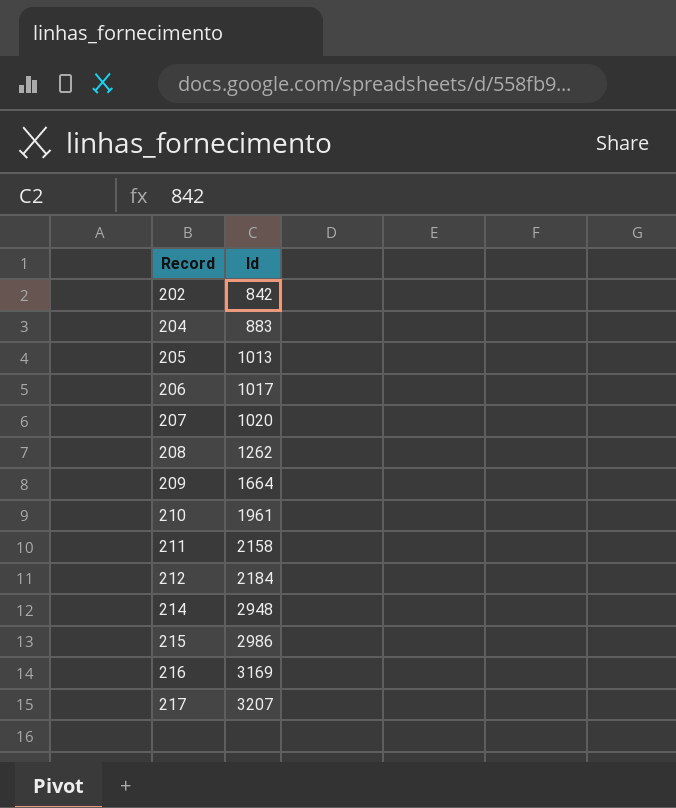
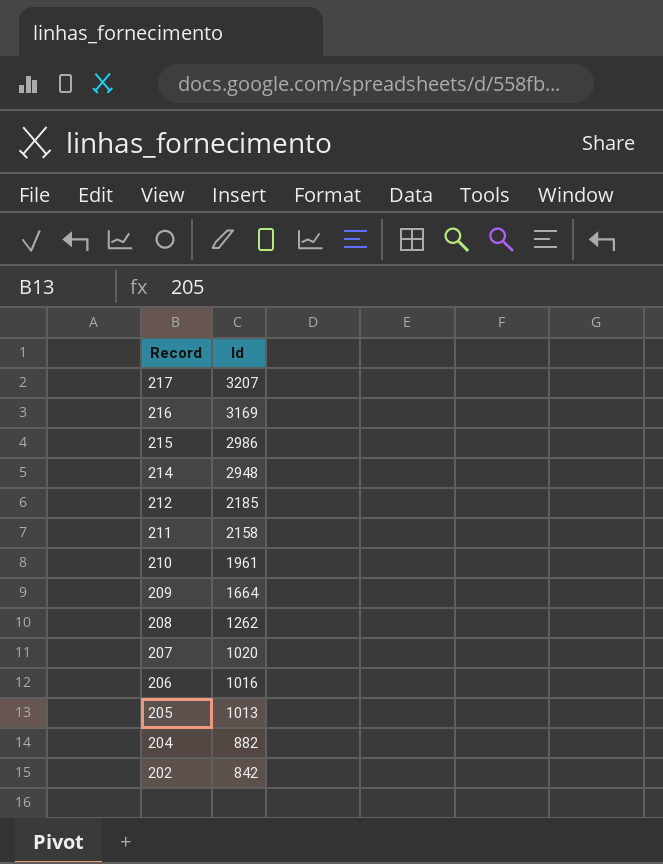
row order: Record ascending -> Record descending
212 | Id: 2184 -> 2185
206 | Id: 1017 -> 1016
204 | Id: 883 -> 882

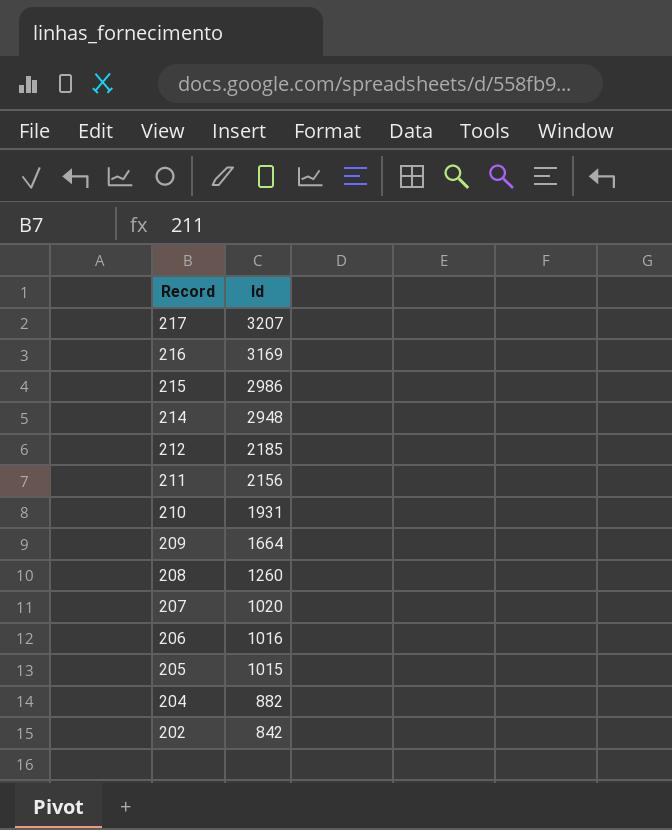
211 | Id: 2158 -> 2156
210 | Id: 1961 -> 1931
208 | Id: 1262 -> 1260
205 | Id: 1013 -> 1015

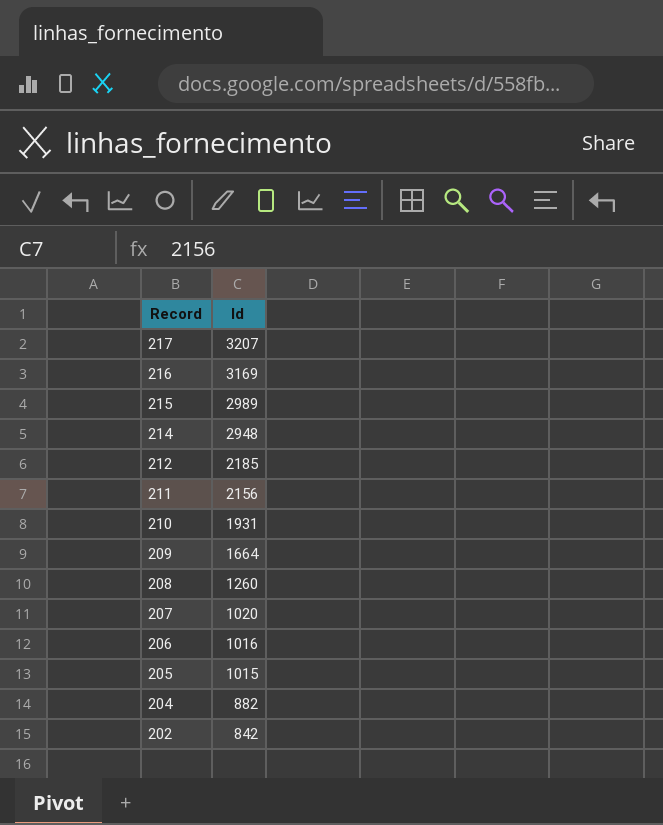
215 | Id: 2986 -> 2989

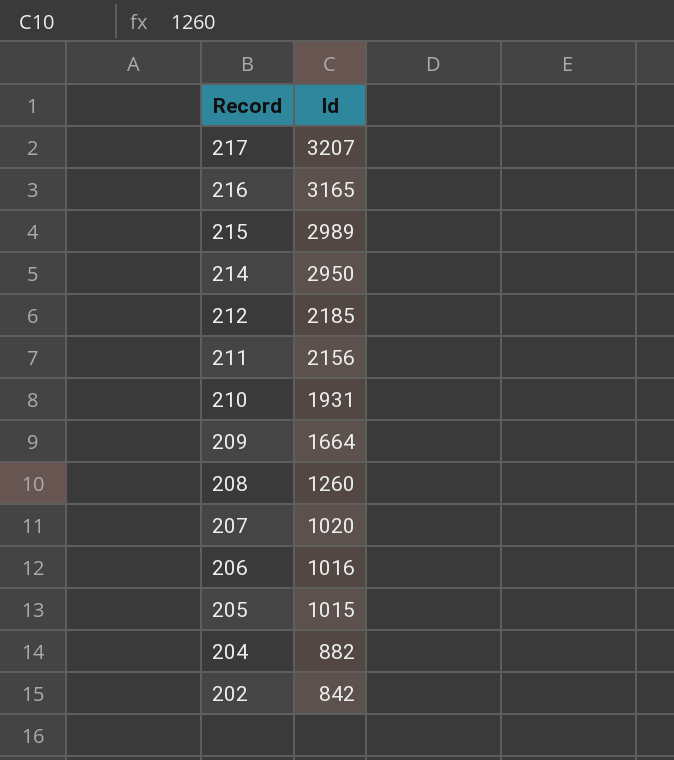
216 | Id: 3169 -> 3165
214 | Id: 2948 -> 2950

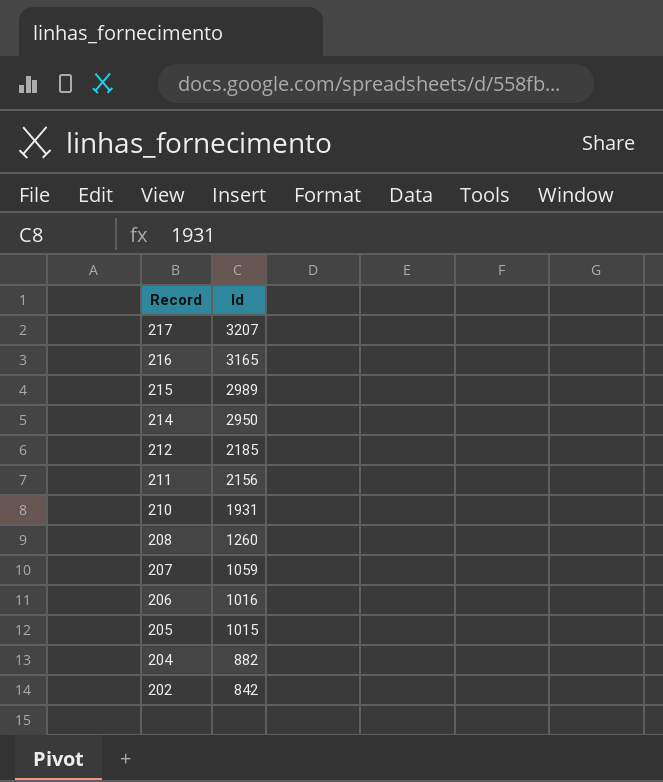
row 209: 1664 -> none
207 | Id: 1020 -> 1059

